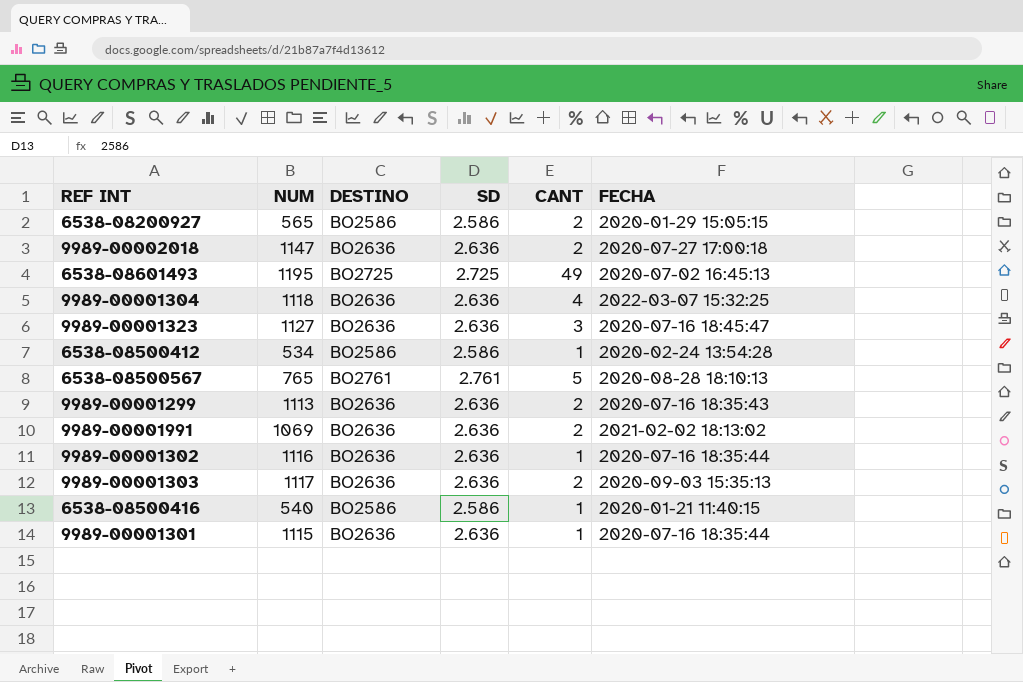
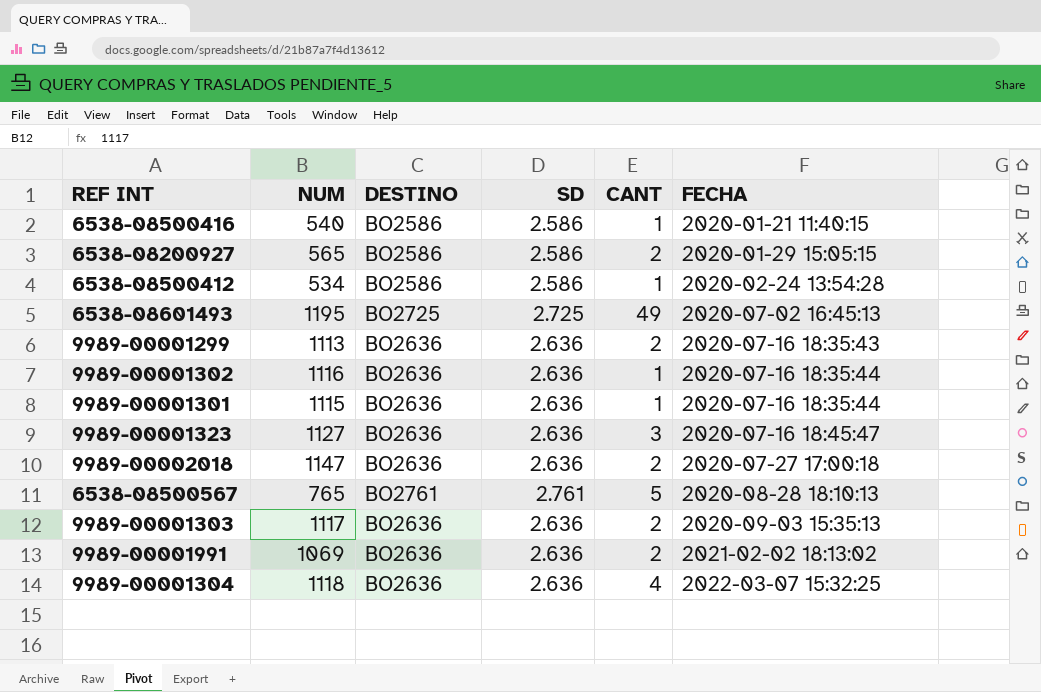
row order: none -> FECHA ascending

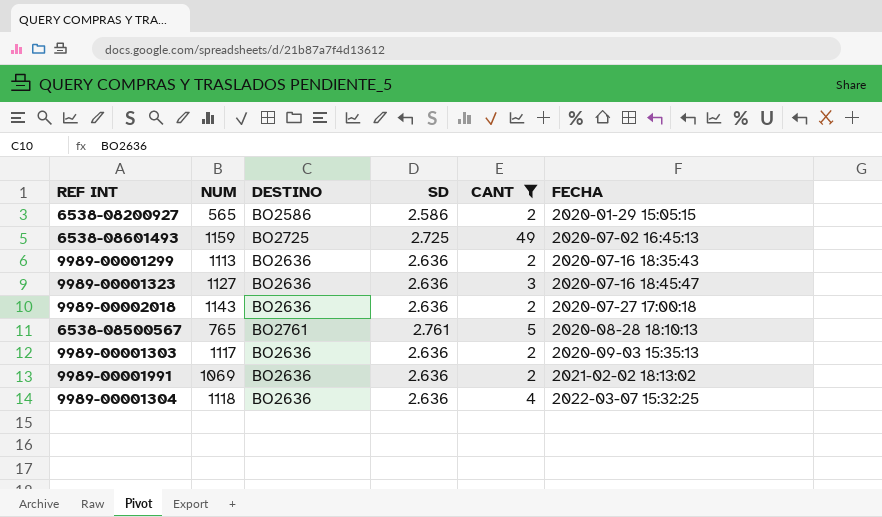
filter: none -> CANT != 1
6538-08601493 | NUM: 1195 -> 1159
9989-00002018 | NUM: 1147 -> 1143

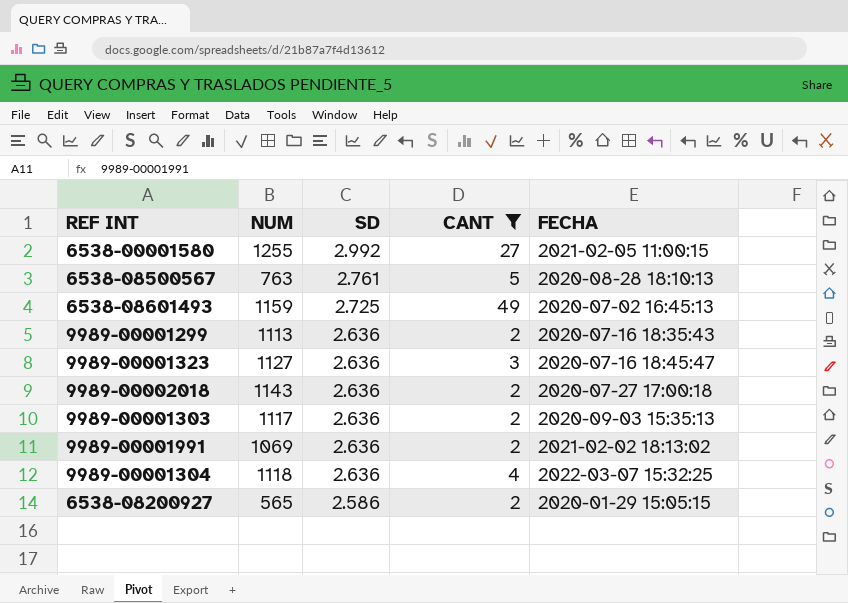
row order: FECHA ascending -> SD descending
column DESTINO | position: 3 -> none
row 6538-00001580: none -> 1255 | 2.992 | 27 | 2021-02-05 11:00:15
6538-08500567 | NUM: 765 -> 763

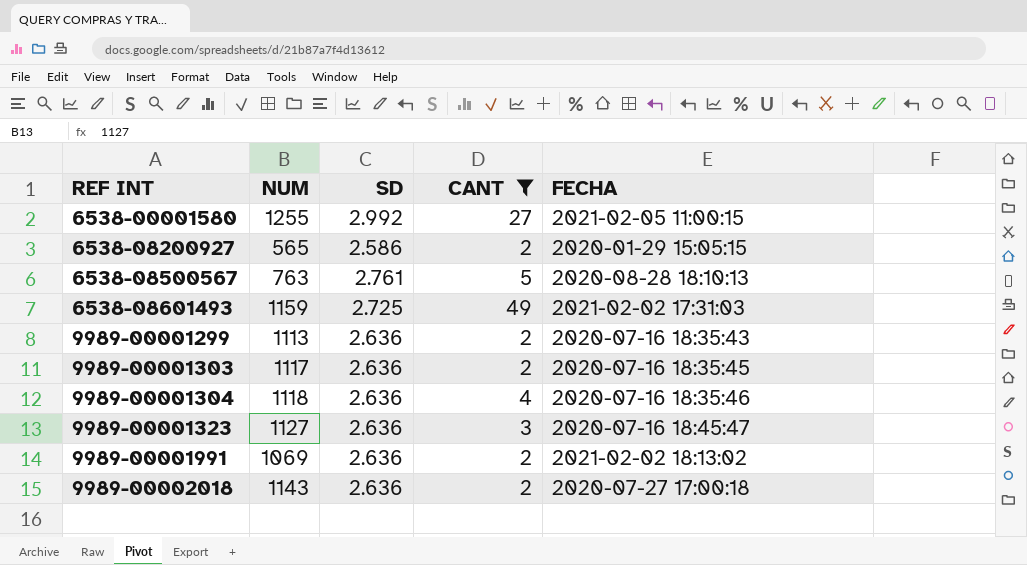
row order: SD descending -> REF INT ascending
6538-08601493 | FECHA: 2020-07-02 16:45:13 -> 2021-02-02 17:31:03
9989-00001303 | FECHA: 2020-09-03 15:35:13 -> 2020-07-16 18:35:45
9989-00001304 | FECHA: 2022-03-07 15:32:25 -> 2020-07-16 18:35:46

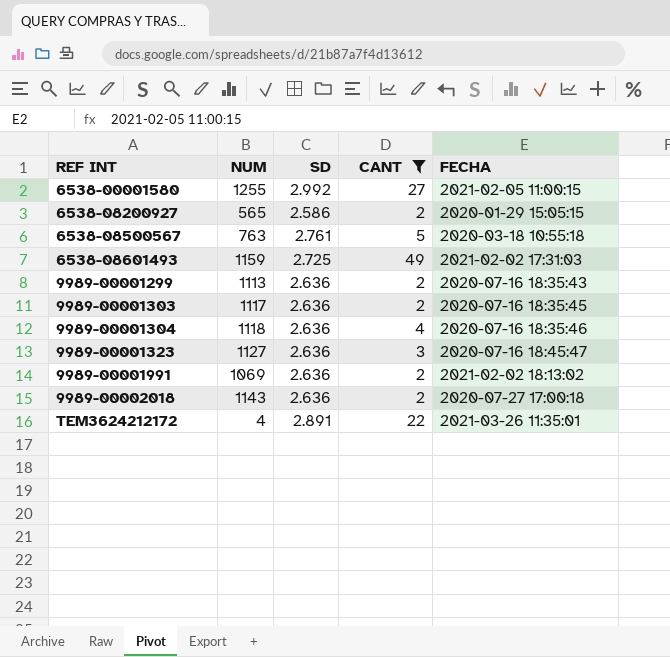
6538-08500567 | FECHA: 2020-08-28 18:10:13 -> 2020-03-18 10:55:18
row TEM3624212172: none -> 4 | 2.891 | 22 | 2021-03-26 11:35:01

